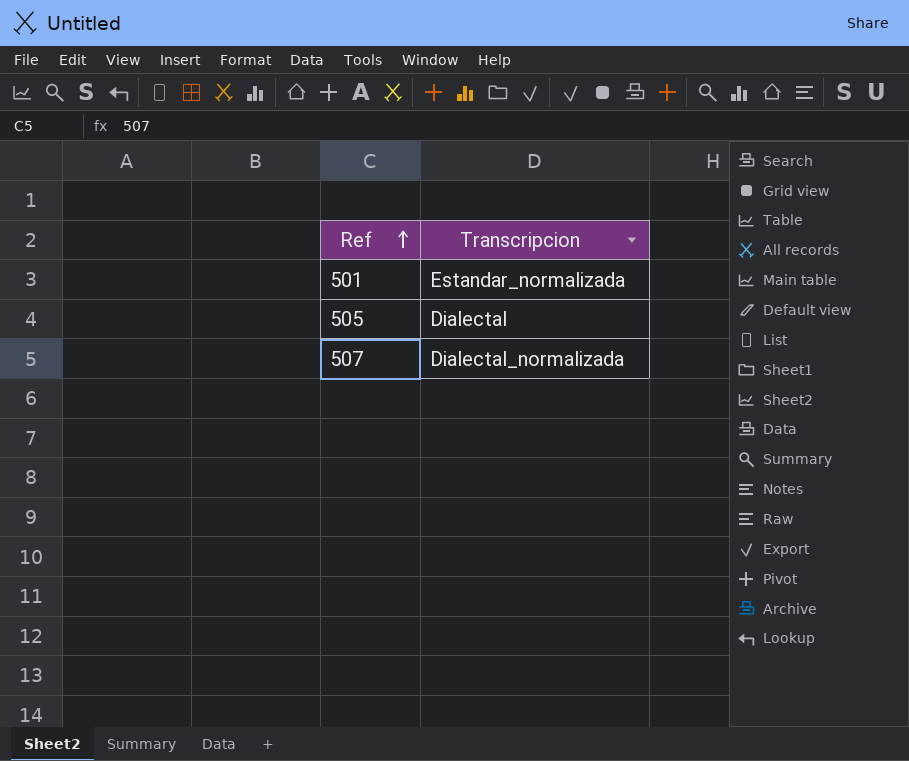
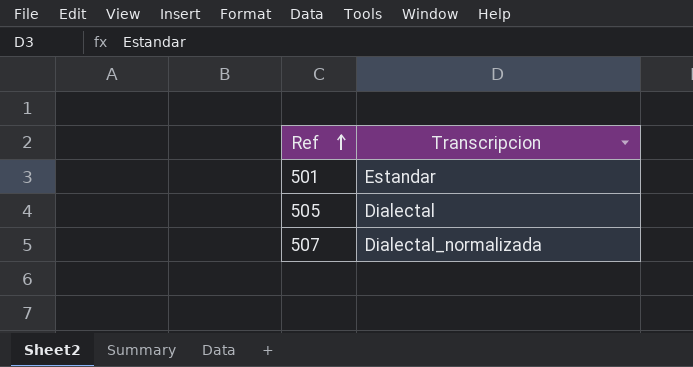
501 | Transcripcion: Estandar_normalizada -> Estandar

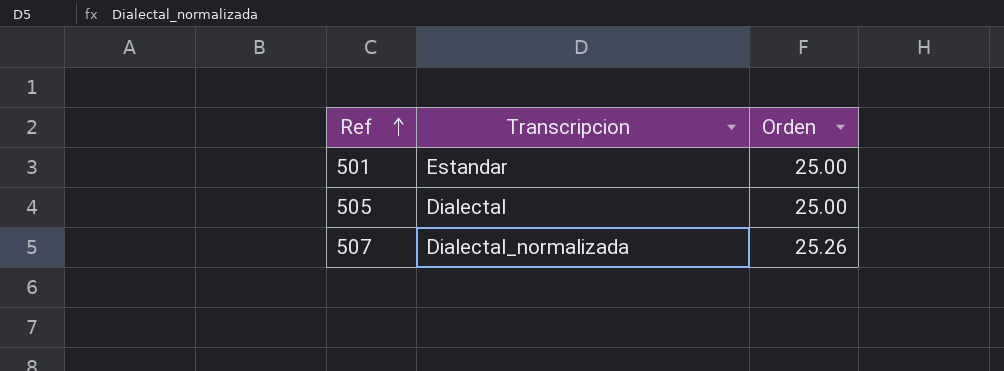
column Orden | position: none -> 3

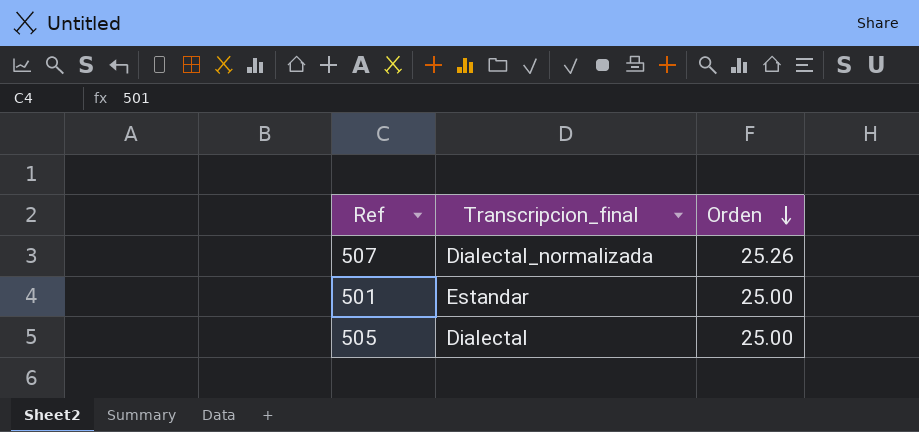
row order: Ref ascending -> Orden descending
column name: Transcripcion -> Transcripcion_final

